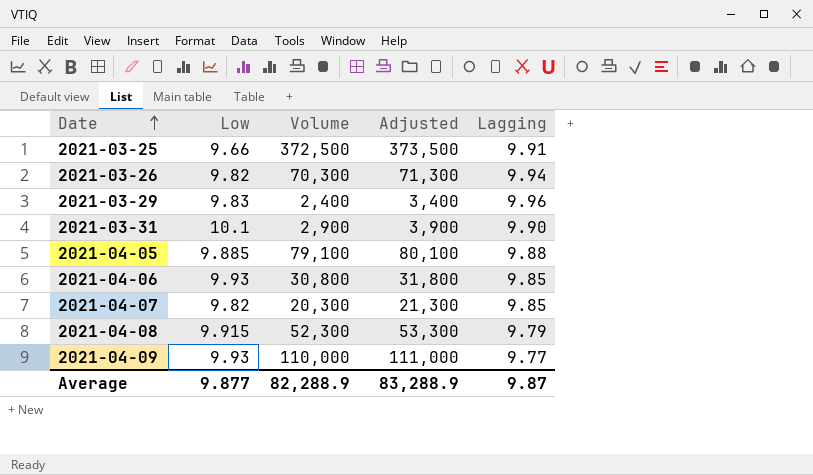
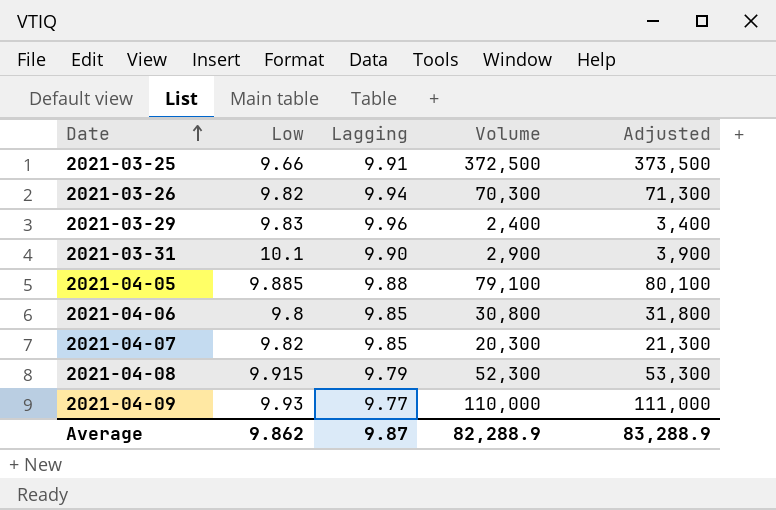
column Lagging | position: 5 -> 3
2021-04-06 | Low: 9.93 -> 9.8
Average | Low: 9.877 -> 9.862

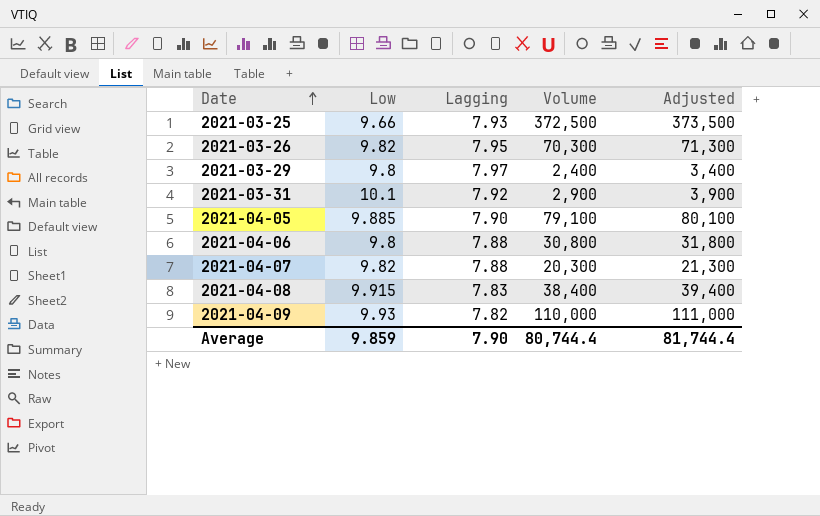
2021-03-25 | Lagging: 9.91 -> 7.93
2021-03-26 | Lagging: 9.94 -> 7.95
2021-03-29 | Low: 9.83 -> 9.8
2021-03-29 | Lagging: 9.96 -> 7.97
2021-03-31 | Lagging: 9.90 -> 7.92
2021-04-05 | Lagging: 9.88 -> 7.90
2021-04-06 | Lagging: 9.85 -> 7.88
2021-04-07 | Lagging: 9.85 -> 7.88
2021-04-08 | Lagging: 9.79 -> 7.83
2021-04-08 | Volume: 52,300 -> 38,400
2021-04-08 | Adjusted: 53,300 -> 39,400
2021-04-09 | Lagging: 9.77 -> 7.82
Average | Low: 9.862 -> 9.859
Average | Lagging: 9.87 -> 7.90
Average | Volume: 82,288.9 -> 80,744.4
Average | Adjusted: 83,288.9 -> 81,744.4

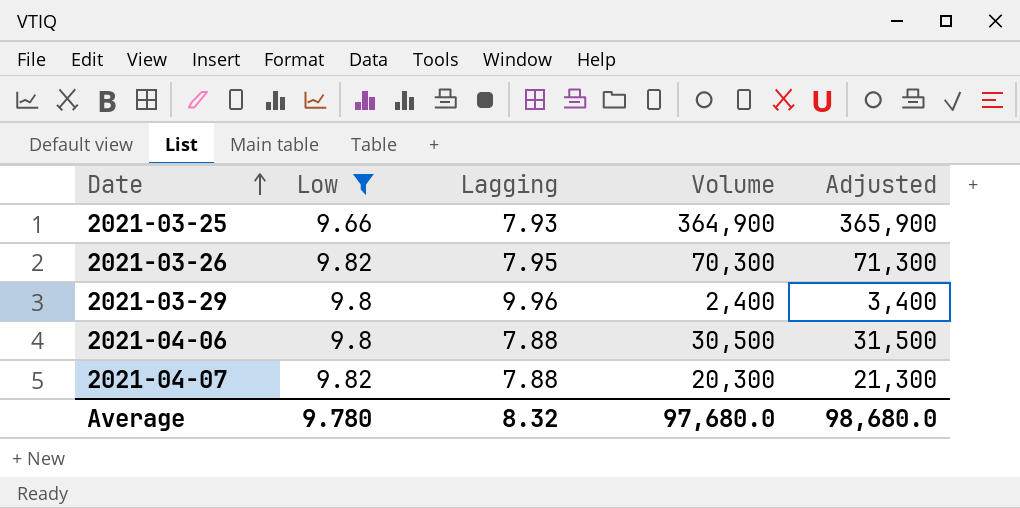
filter: none -> Low <= 9.82
2021-03-25 | Volume: 372,500 -> 364,900
2021-03-25 | Adjusted: 373,500 -> 365,900
2021-03-29 | Lagging: 7.97 -> 9.96
2021-04-06 | Volume: 30,800 -> 30,500
2021-04-06 | Adjusted: 31,800 -> 31,500
Average | Low: 9.859 -> 9.780
Average | Lagging: 7.90 -> 8.32
Average | Volume: 80,744.4 -> 97,680.0
Average | Adjusted: 81,744.4 -> 98,680.0

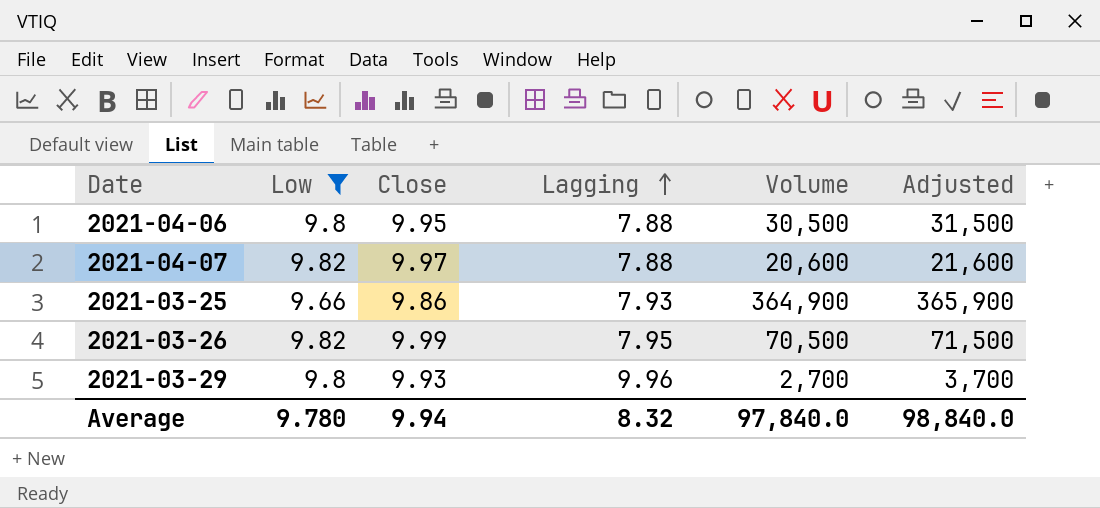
row order: Date ascending -> Lagging ascending
column Close | position: none -> 3
2021-04-07 | Volume: 20,300 -> 20,600
2021-04-07 | Adjusted: 21,300 -> 21,600
2021-03-26 | Volume: 70,300 -> 70,500
2021-03-26 | Adjusted: 71,300 -> 71,500
2021-03-29 | Volume: 2,400 -> 2,700
2021-03-29 | Adjusted: 3,400 -> 3,700
Average | Volume: 97,680.0 -> 97,840.0
Average | Adjusted: 98,680.0 -> 98,840.0

